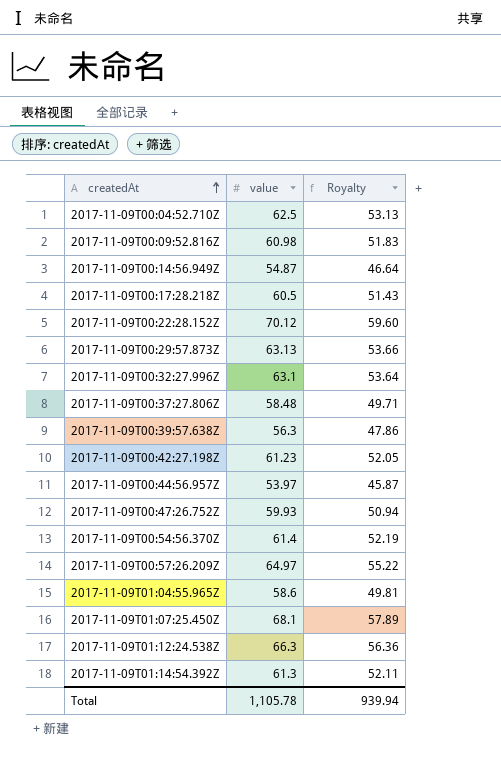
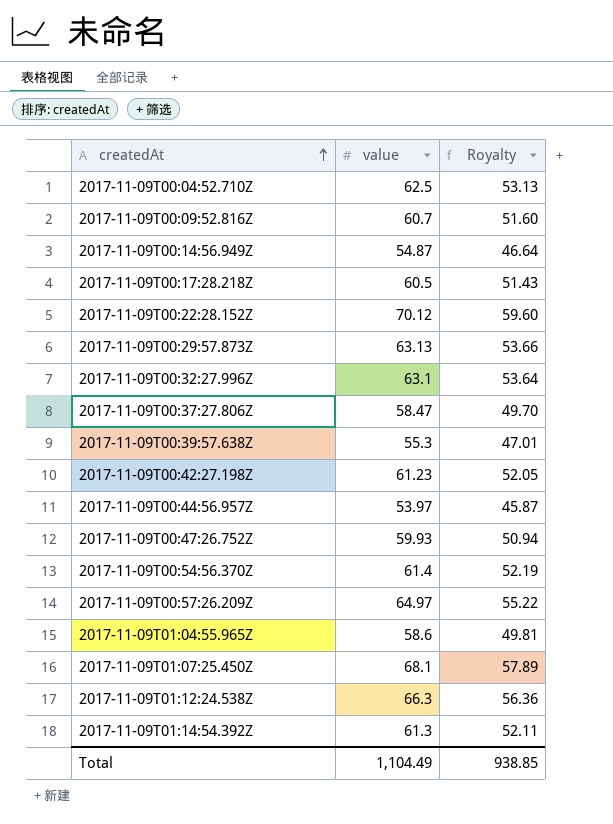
2017-11-09T00:09:52.816Z | value: 60.98 -> 60.7
2017-11-09T00:09:52.816Z | Royalty: 51.83 -> 51.60
2017-11-09T00:37:27.806Z | value: 58.48 -> 58.47
2017-11-09T00:37:27.806Z | Royalty: 49.71 -> 49.70
2017-11-09T00:39:57.638Z | value: 56.3 -> 55.3
2017-11-09T00:39:57.638Z | Royalty: 47.86 -> 47.01
Total | value: 1,105.78 -> 1,104.49
Total | Royalty: 939.94 -> 938.85

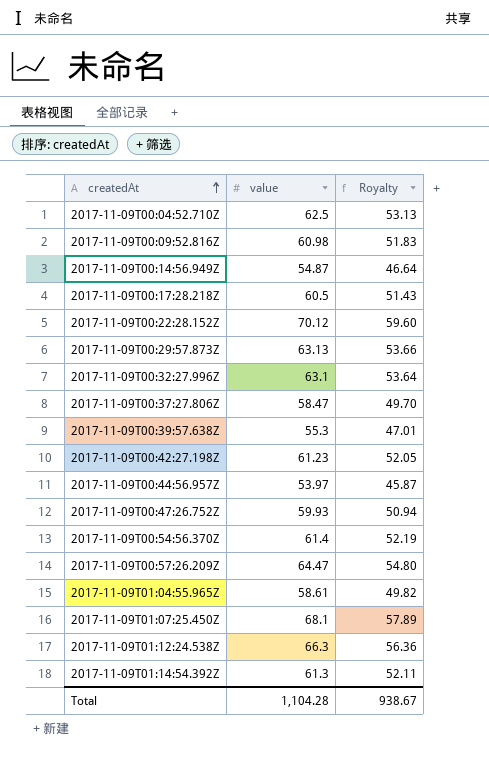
2017-11-09T00:09:52.816Z | value: 60.7 -> 60.98
2017-11-09T00:09:52.816Z | Royalty: 51.60 -> 51.83
2017-11-09T00:57:26.209Z | value: 64.97 -> 64.47
2017-11-09T00:57:26.209Z | Royalty: 55.22 -> 54.80
2017-11-09T01:04:55.965Z | value: 58.6 -> 58.61
2017-11-09T01:04:55.965Z | Royalty: 49.81 -> 49.82
Total | value: 1,104.49 -> 1,104.28
Total | Royalty: 938.85 -> 938.67

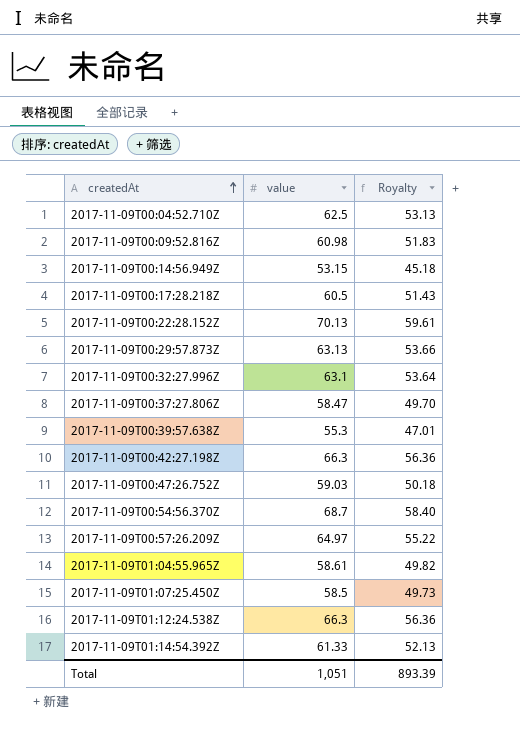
row 2017-11-09T00:44:56.957Z: 53.97 | 45.87 -> none
2017-11-09T00:14:56.949Z | value: 54.87 -> 53.15
2017-11-09T00:14:56.949Z | Royalty: 46.64 -> 45.18
2017-11-09T00:22:28.152Z | value: 70.12 -> 70.13
2017-11-09T00:22:28.152Z | Royalty: 59.60 -> 59.61
2017-11-09T00:42:27.198Z | value: 61.23 -> 66.3
2017-11-09T00:42:27.198Z | Royalty: 52.05 -> 56.36
2017-11-09T00:47:26.752Z | value: 59.93 -> 59.03
2017-11-09T00:47:26.752Z | Royalty: 50.94 -> 50.18
2017-11-09T00:54:56.370Z | value: 61.4 -> 68.7
2017-11-09T00:54:56.370Z | Royalty: 52.19 -> 58.40
2017-11-09T00:57:26.209Z | value: 64.47 -> 64.97
2017-11-09T00:57:26.209Z | Royalty: 54.80 -> 55.22
2017-11-09T01:07:25.450Z | value: 68.1 -> 58.5
2017-11-09T01:07:25.450Z | Royalty: 57.89 -> 49.73
2017-11-09T01:14:54.392Z | value: 61.3 -> 61.33
2017-11-09T01:14:54.392Z | Royalty: 52.11 -> 52.13
Total | value: 1,104.28 -> 1,051
Total | Royalty: 938.67 -> 893.39

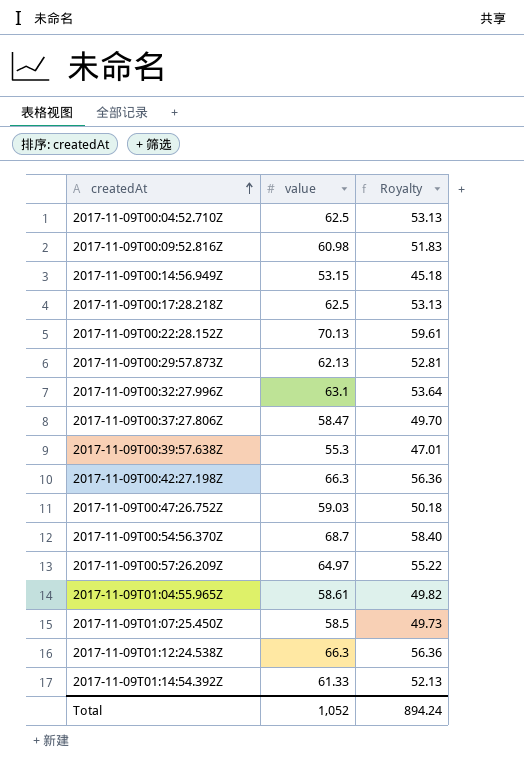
2017-11-09T00:17:28.218Z | value: 60.5 -> 62.5
2017-11-09T00:17:28.218Z | Royalty: 51.43 -> 53.13
2017-11-09T00:29:57.873Z | value: 63.13 -> 62.13
2017-11-09T00:29:57.873Z | Royalty: 53.66 -> 52.81
Total | value: 1,051 -> 1,052
Total | Royalty: 893.39 -> 894.24

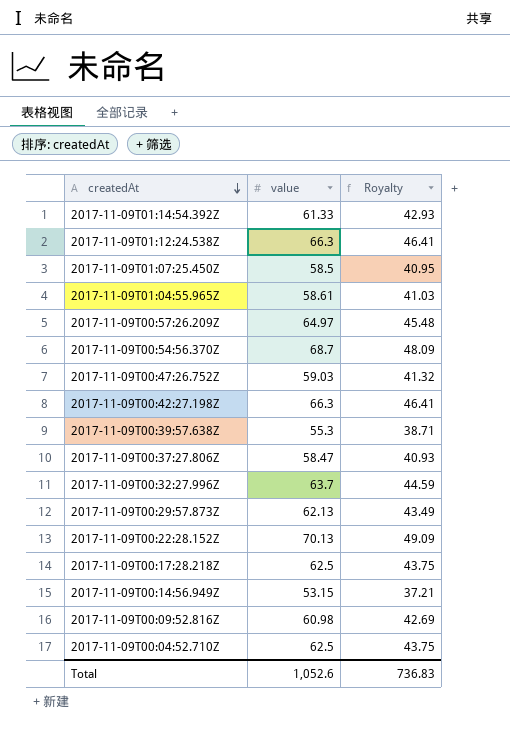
row order: createdAt ascending -> createdAt descending
column Royalty | formula: [value] * 0.85 -> [value] * 0.7
2017-11-09T00:32:27.996Z | value: 63.1 -> 63.7
Total | value: 1,052 -> 1,052.6
Total | Royalty: 894.24 -> 736.83

